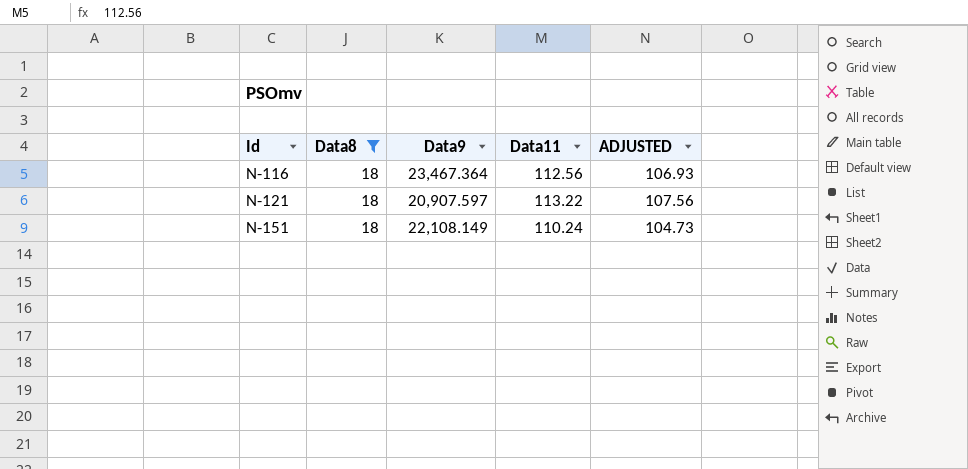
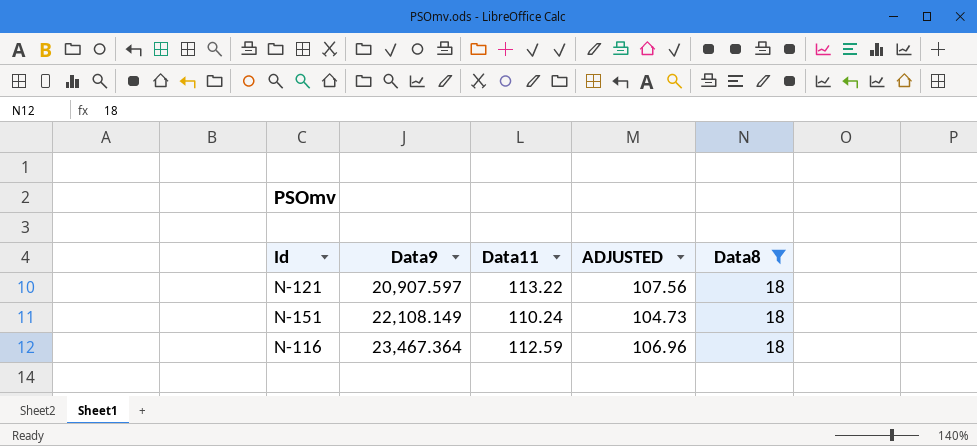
row order: Id ascending -> Data9 ascending
column Data8 | position: 2 -> 5
N-116 | Data11: 112.56 -> 112.59
N-116 | ADJUSTED: 106.93 -> 106.96

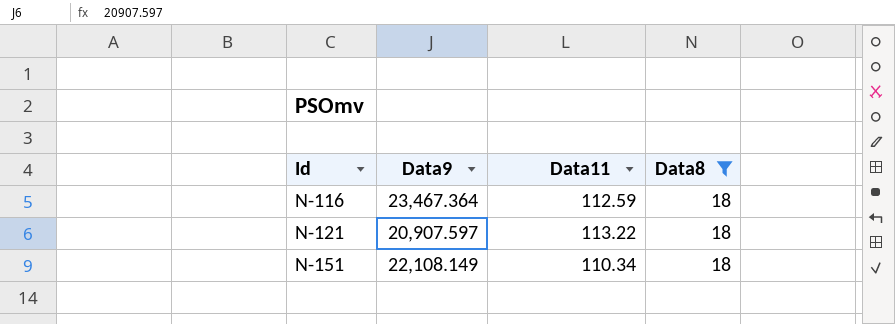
row order: Data9 ascending -> Id ascending
column ADJUSTED | formula: [Data11] * 0.95 -> none
N-151 | Data11: 110.24 -> 110.34

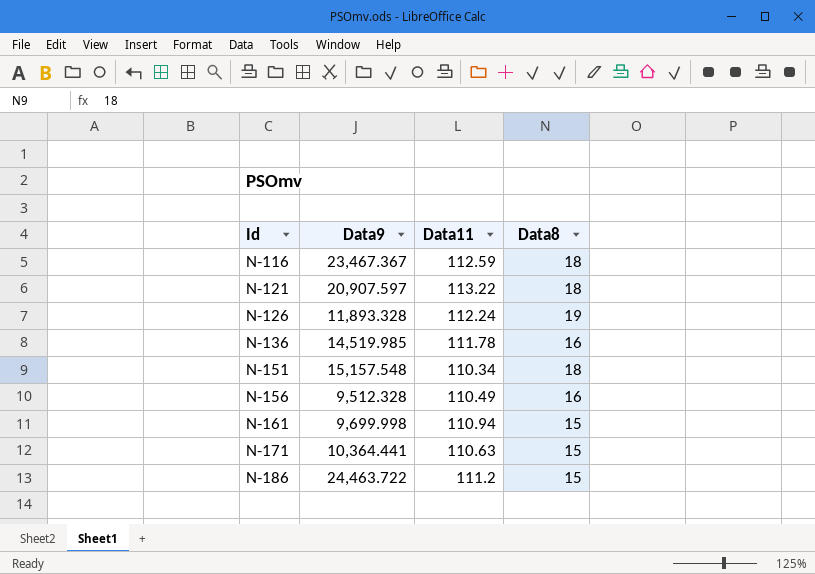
filter: Data8 = 18 -> none
N-116 | Data9: 23,467.364 -> 23,467.367
N-151 | Data9: 22,108.149 -> 15,157.548

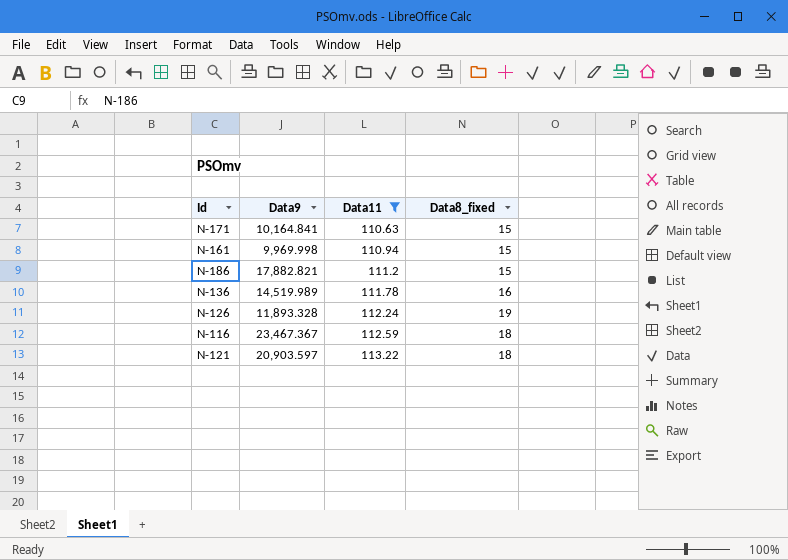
filter: none -> Data11 >= 110.63
row order: Id ascending -> Data11 ascending
column name: Data8 -> Data8_fixed
N-171 | Data9: 10,364.441 -> 10,164.841
N-161 | Data9: 9,699.998 -> 9,969.998
N-186 | Data9: 24,463.722 -> 17,882.821
N-136 | Data9: 14,519.985 -> 14,519.989
N-121 | Data9: 20,907.597 -> 20,903.597

